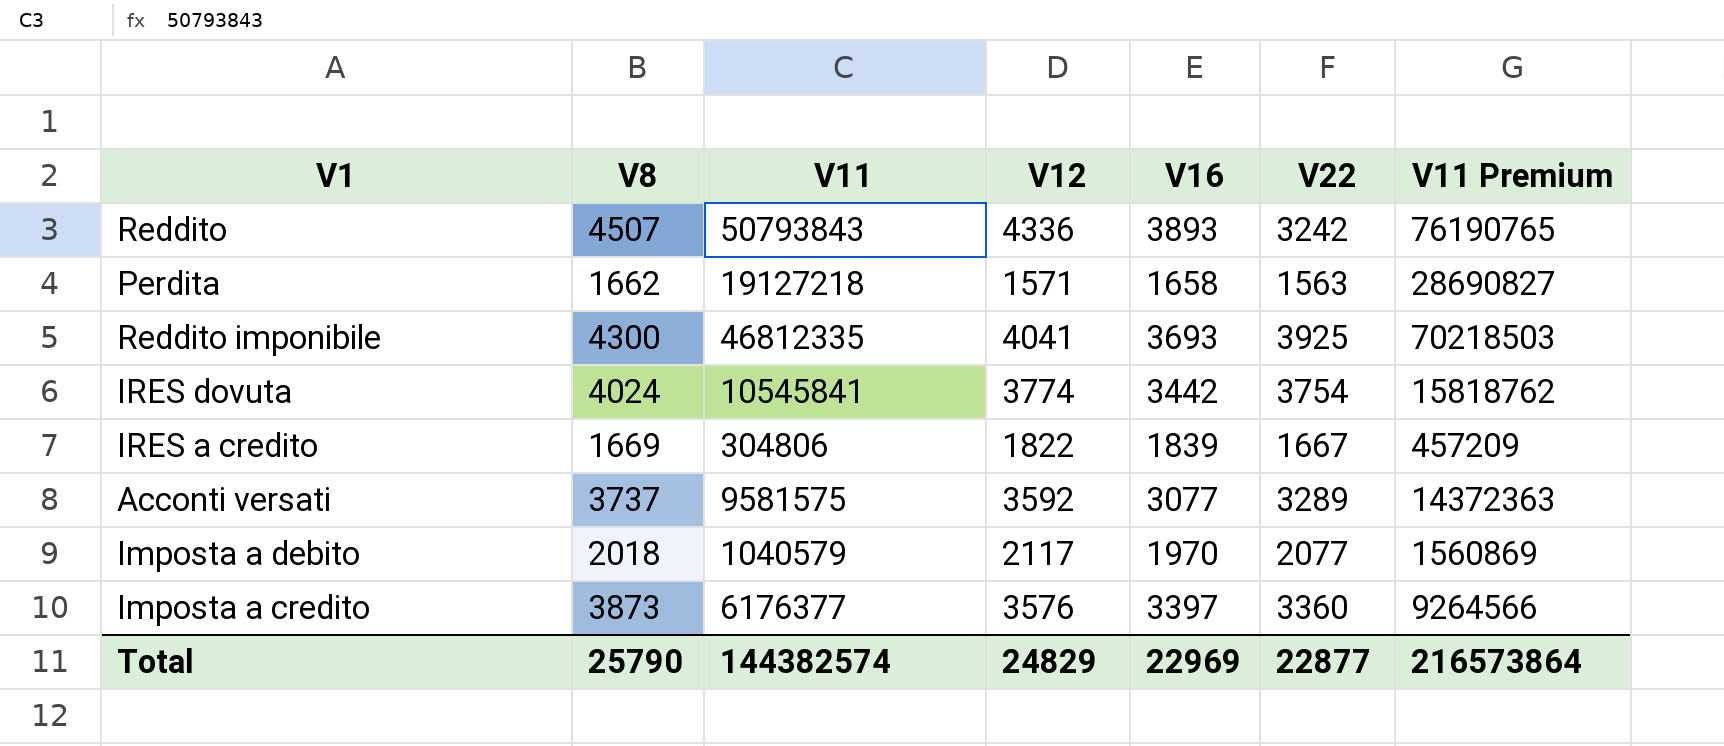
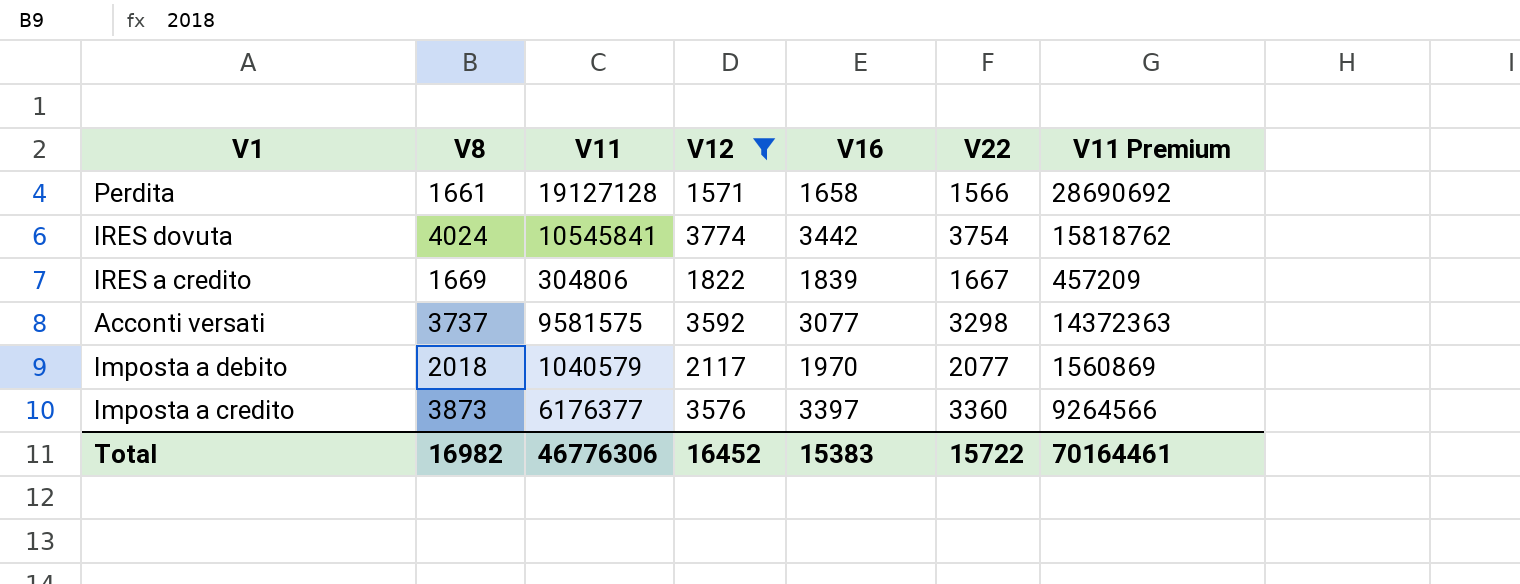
filter: none -> V12 <= 3774
Perdita | V8: 1662 -> 1661
Perdita | V11: 19127218 -> 19127128
Perdita | V22: 1563 -> 1566
Perdita | V11 Premium: 28690827 -> 28690692
Acconti versati | V22: 3289 -> 3298
Total | V8: 25790 -> 16982
Total | V11: 144382574 -> 46776306
Total | V12: 24829 -> 16452
Total | V16: 22969 -> 15383
Total | V22: 22877 -> 15722
Total | V11 Premium: 216573864 -> 70164461

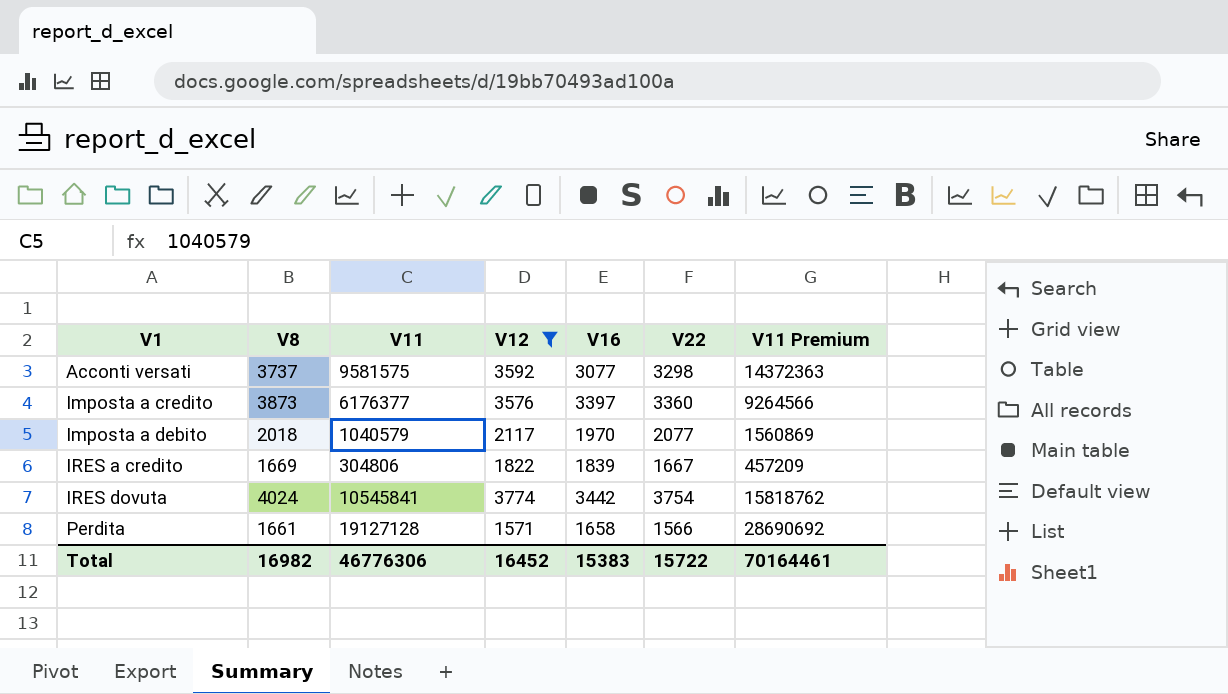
row order: none -> V1 ascending

